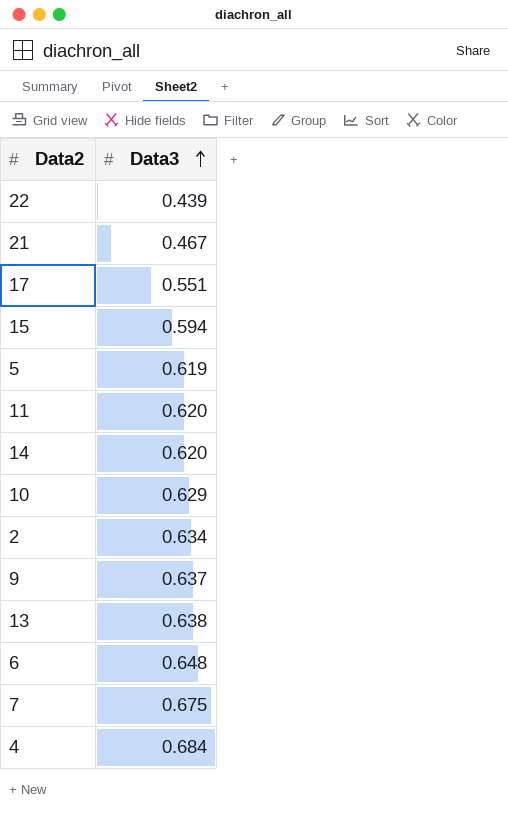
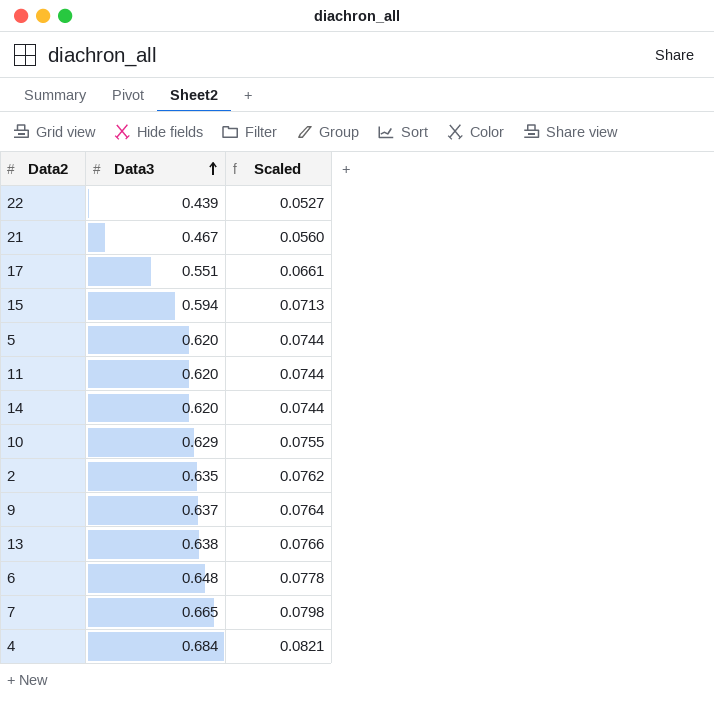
column Scaled | formula: none -> [Data3] * 0.12
5 | Data3: 0.619 -> 0.620
2 | Data3: 0.634 -> 0.635
7 | Data3: 0.675 -> 0.665

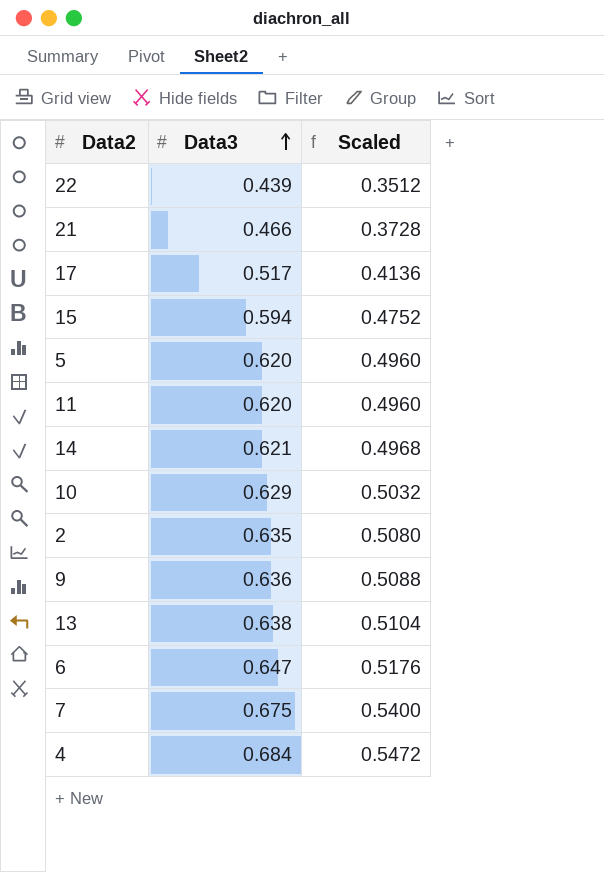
column Scaled | formula: [Data3] * 0.12 -> [Data3] * 0.8
21 | Data3: 0.467 -> 0.466
17 | Data3: 0.551 -> 0.517
14 | Data3: 0.620 -> 0.621
9 | Data3: 0.637 -> 0.636
6 | Data3: 0.648 -> 0.647
7 | Data3: 0.665 -> 0.675

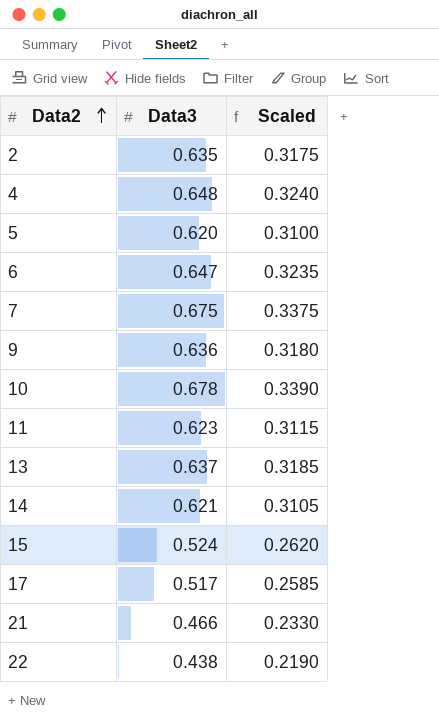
row order: Data3 ascending -> Data2 ascending
column Scaled | formula: [Data3] * 0.8 -> [Data3] * 0.5
4 | Data3: 0.684 -> 0.648
10 | Data3: 0.629 -> 0.678
11 | Data3: 0.620 -> 0.623
13 | Data3: 0.638 -> 0.637
15 | Data3: 0.594 -> 0.524
22 | Data3: 0.439 -> 0.438

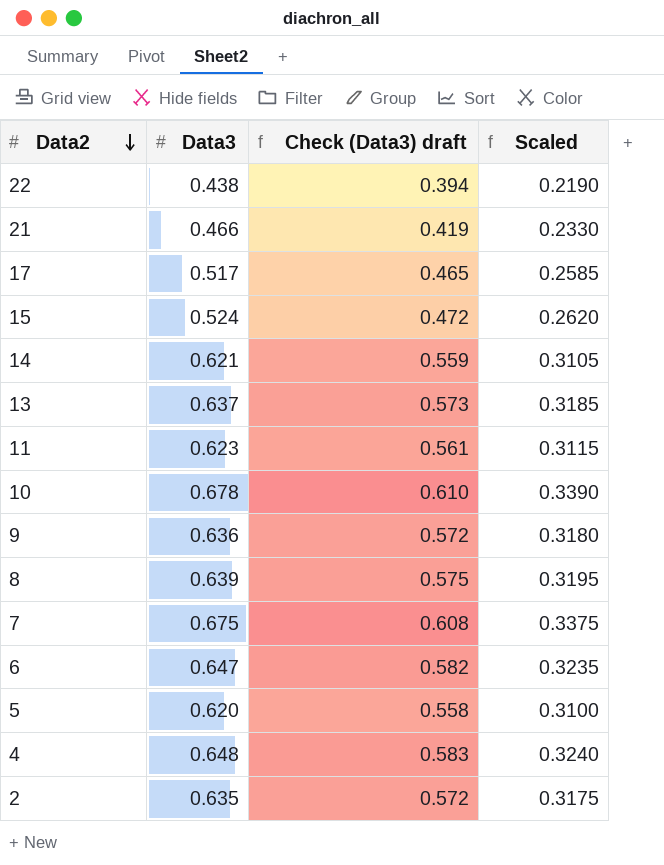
row order: Data2 ascending -> Data2 descending
column Check (Data3) draft | formula: none -> [Data3] * 0.9
row 8: none -> 0.639 | 0.575 | 0.3195

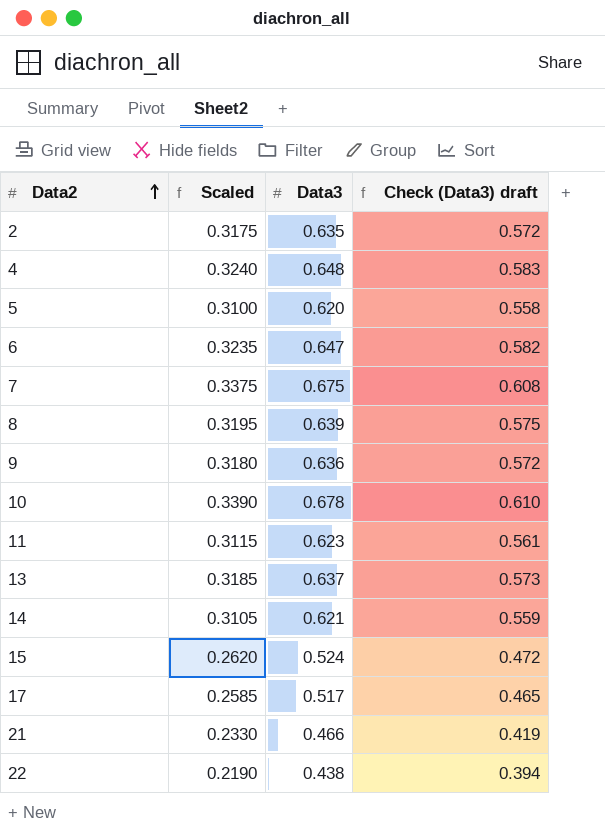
row order: Data2 descending -> Data2 ascending
column Scaled | position: 4 -> 2

